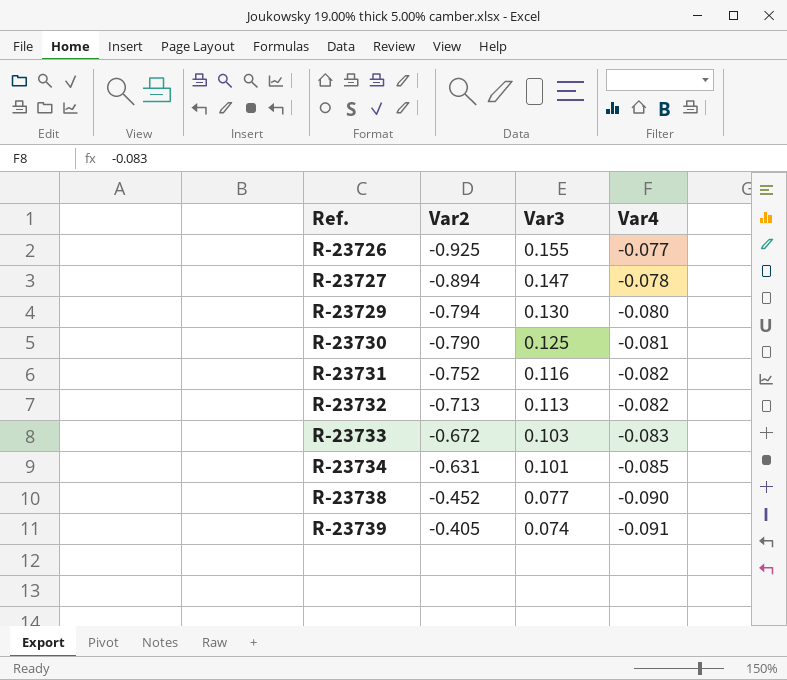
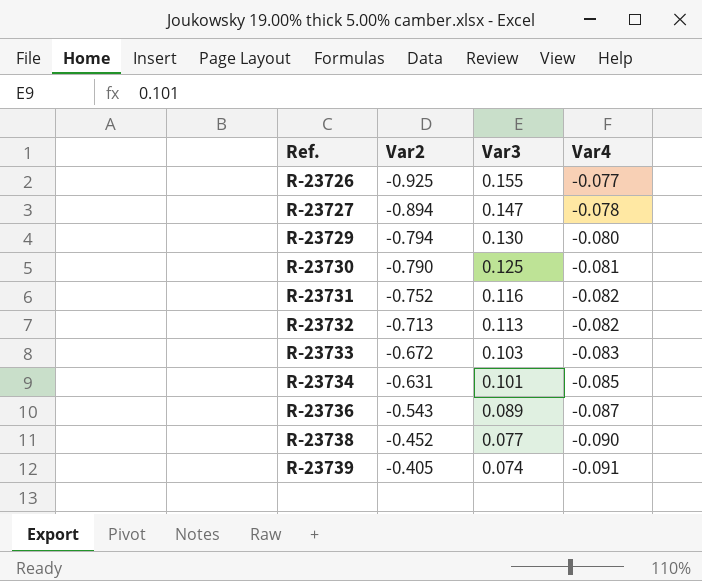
row R-23736: none -> -0.543 | 0.089 | -0.087

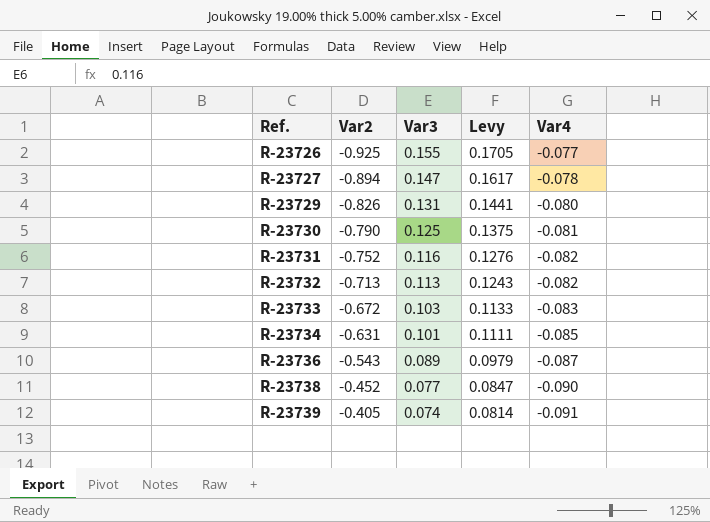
column Levy | formula: none -> [Var3] * 1.1
R-23729 | Var2: -0.794 -> -0.826
R-23729 | Var3: 0.130 -> 0.131

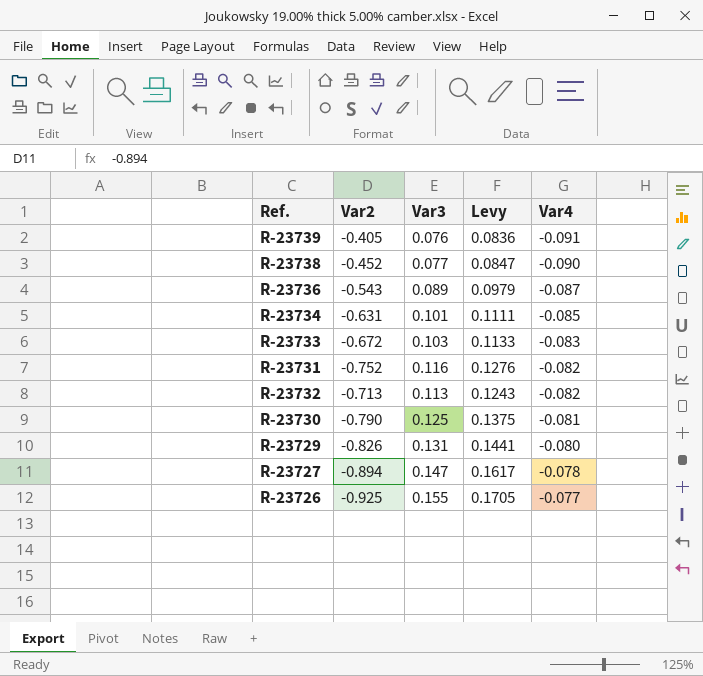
row order: Ref. ascending -> Var4 ascending
R-23739 | Var3: 0.074 -> 0.076
R-23739 | Levy: 0.0814 -> 0.0836

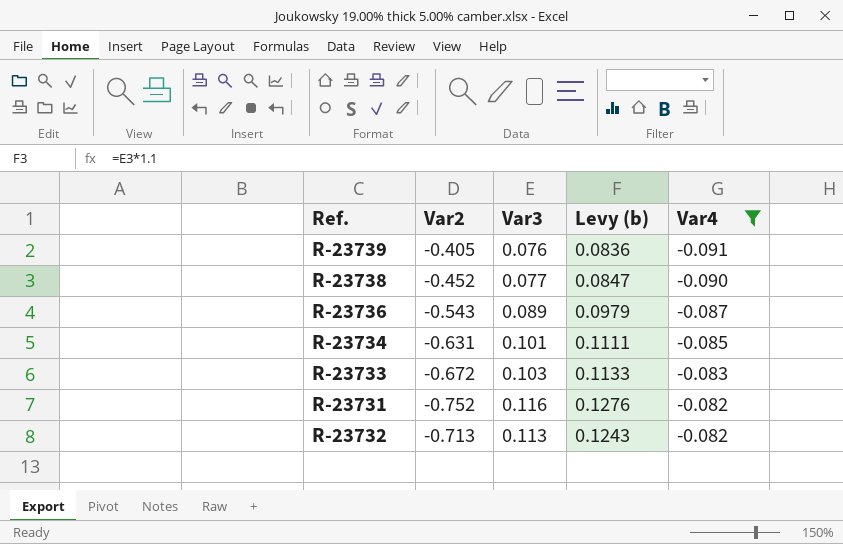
filter: none -> Var4 <= -0.082
column name: Levy -> Levy (b)

